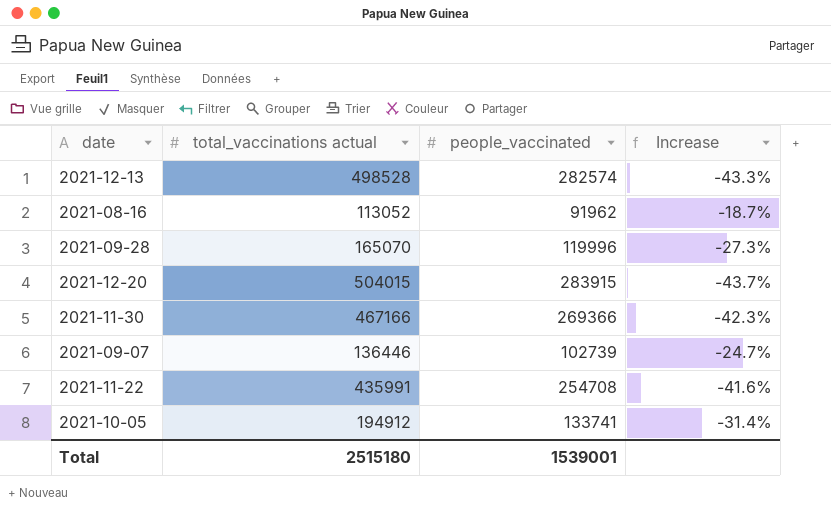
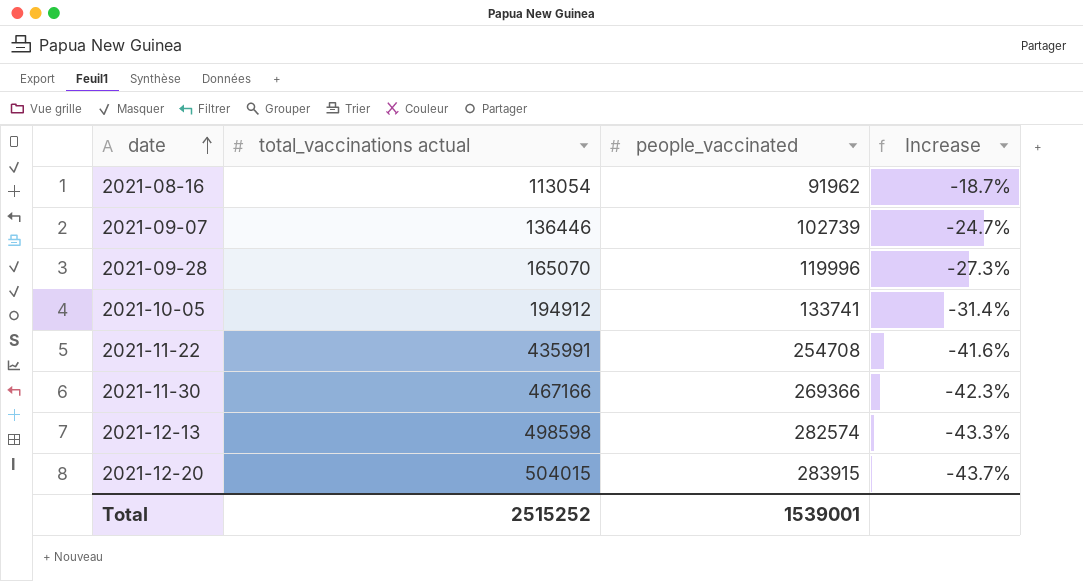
row order: none -> date ascending
2021-08-16 | total_vaccinations actual: 113052 -> 113054
2021-12-13 | total_vaccinations actual: 498528 -> 498598
Total | total_vaccinations actual: 2515180 -> 2515252

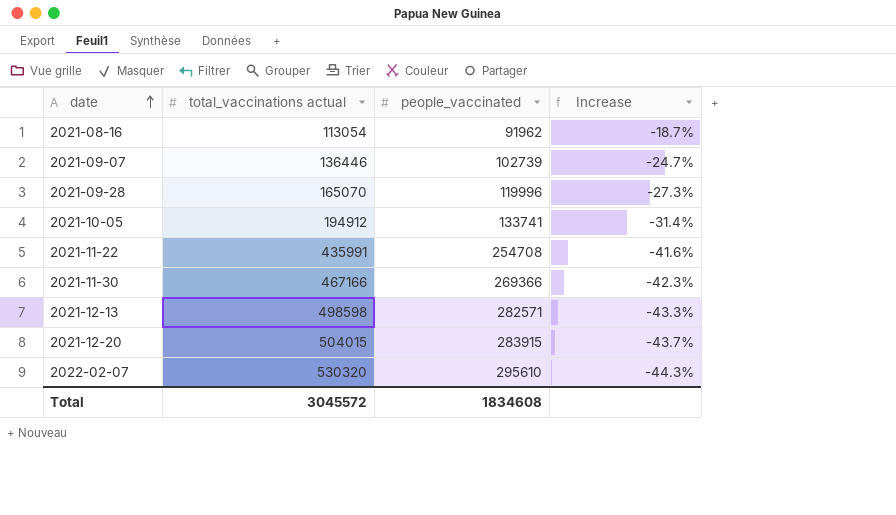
2021-12-13 | people_vaccinated: 282574 -> 282571
row 2022-02-07: none -> 530320 | 295610 | -44.3%
Total | total_vaccinations actual: 2515252 -> 3045572
Total | people_vaccinated: 1539001 -> 1834608

